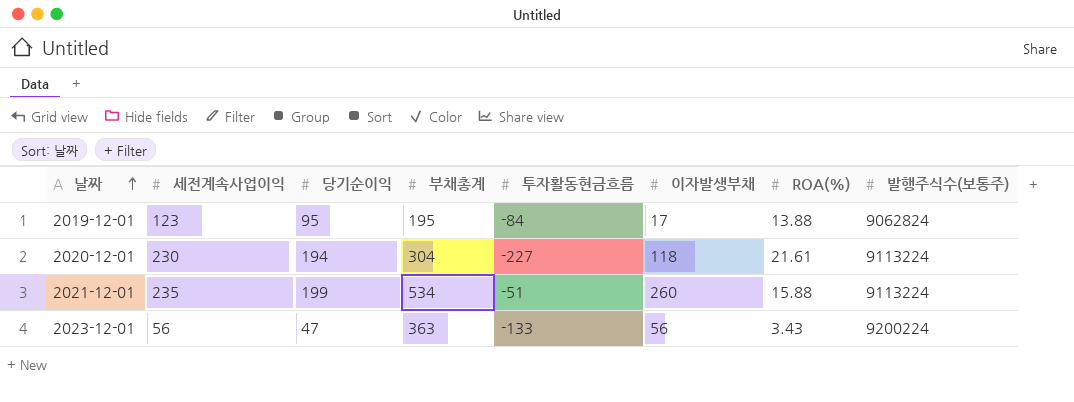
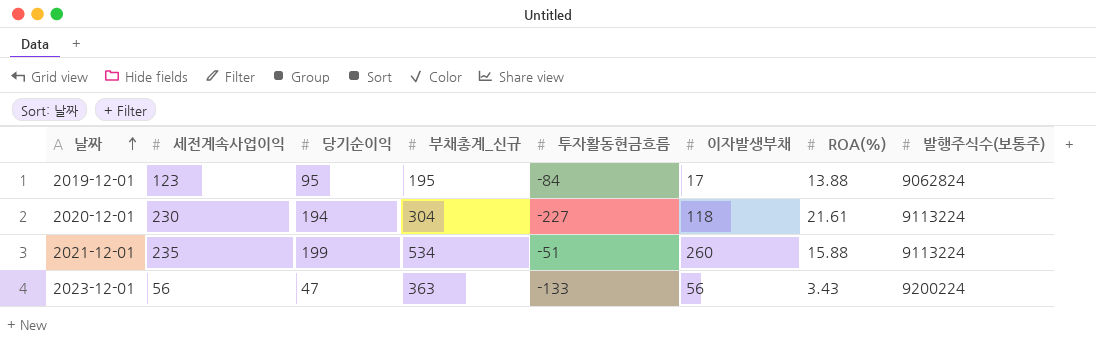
column name: 부채총계 -> 부채총계_신규

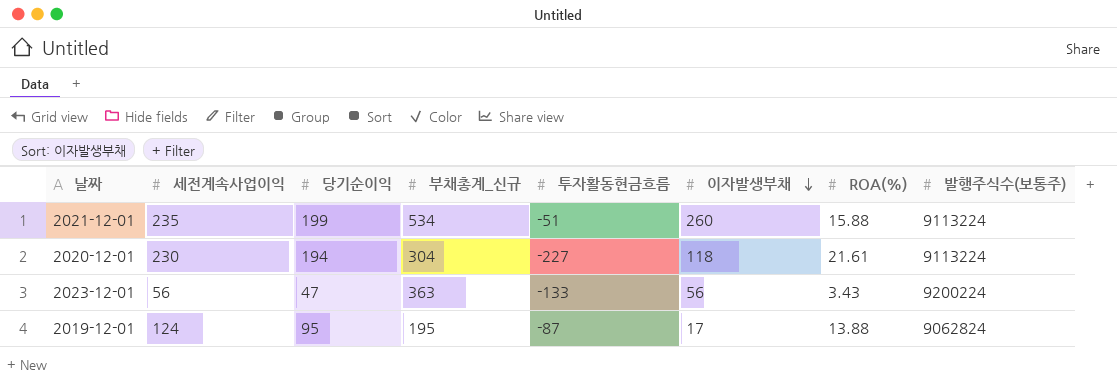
row order: 날짜 ascending -> 이자발생부채 descending
2019-12-01 | 세전계속사업이익: 123 -> 124
2019-12-01 | 투자활동현금흐름: -84 -> -87

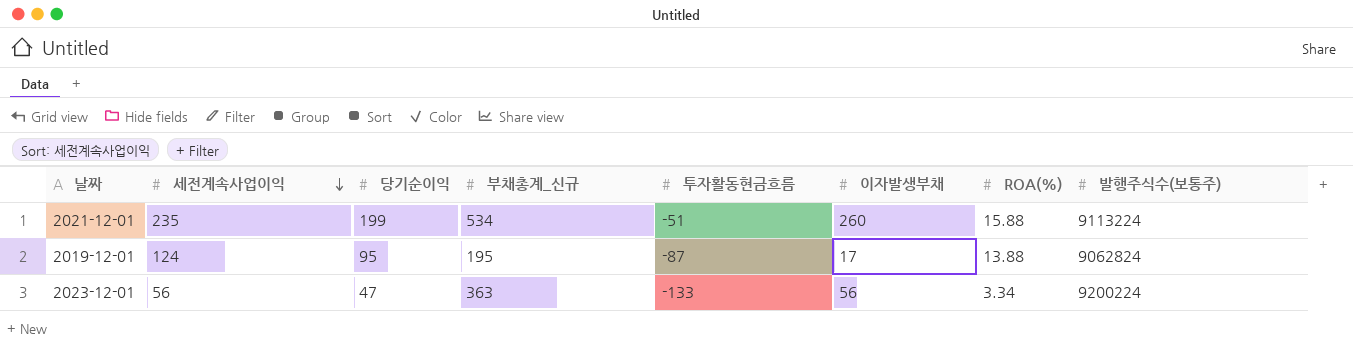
row order: 이자발생부채 descending -> 세전계속사업이익 descending
row 2020-12-01: 230 | 194 | 304 | -227 | 118 | 21.61 | 9113224 -> none
2023-12-01 | ROA(%): 3.43 -> 3.34

